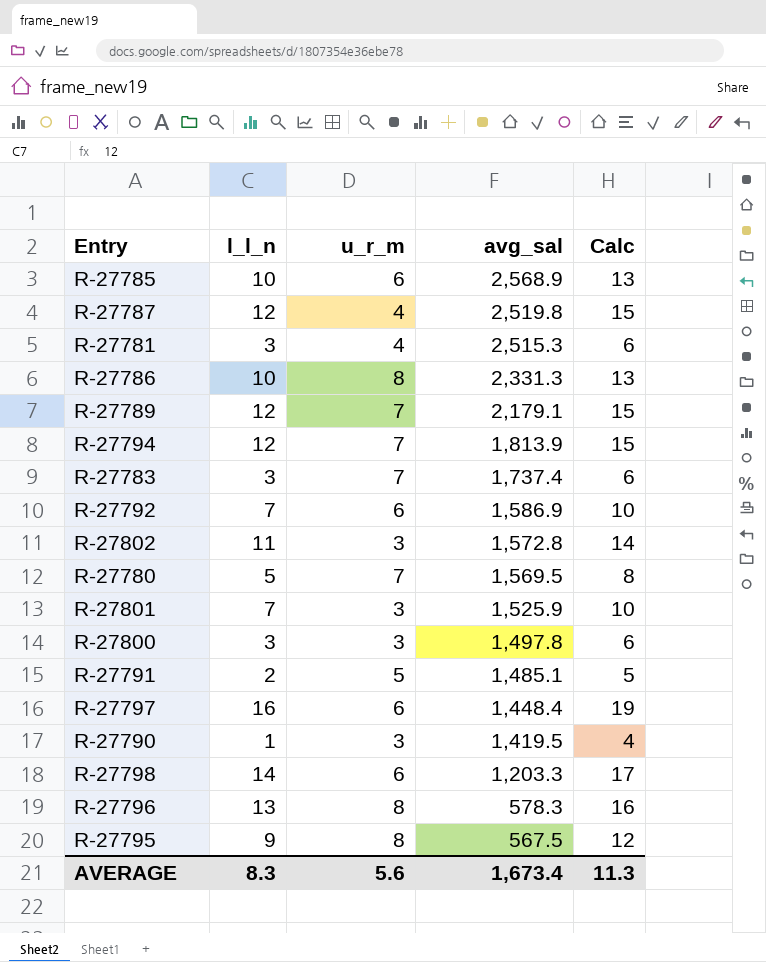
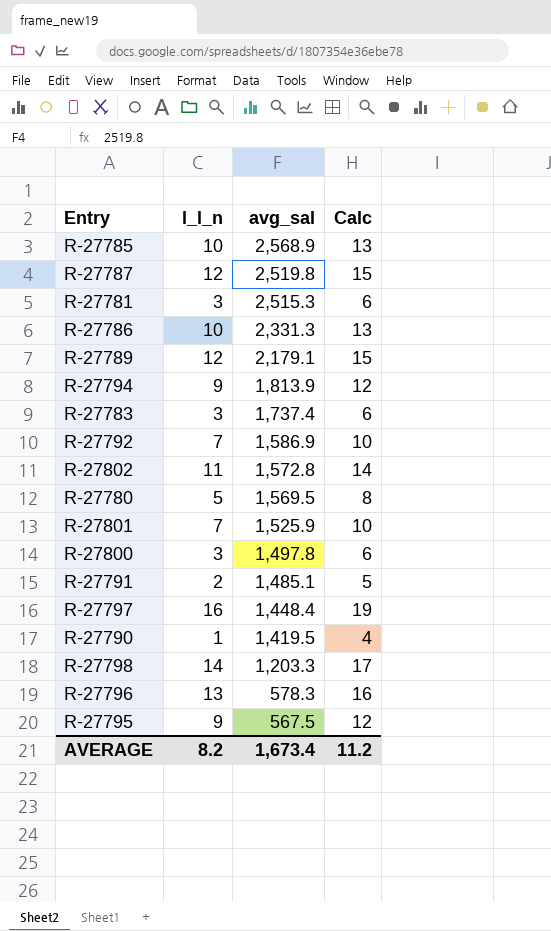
column u_r_m | position: 3 -> none
R-27794 | l_l_n: 12 -> 9
R-27794 | Calc: 15 -> 12
AVERAGE | l_l_n: 8.3 -> 8.2
AVERAGE | Calc: 11.3 -> 11.2

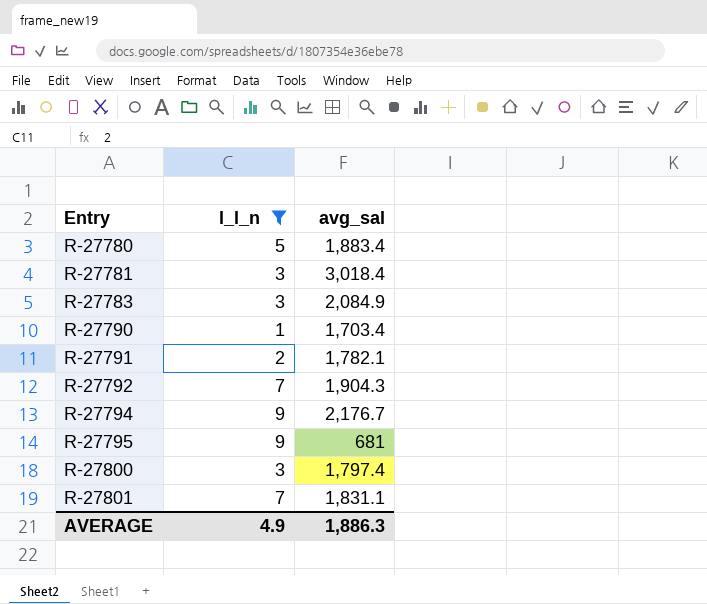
filter: none -> l_l_n <= 9
row order: avg_sal descending -> Entry ascending
column Calc | formula: [l_l_n] + 3 -> none
R-27780 | avg_sal: 1,569.5 -> 1,883.4
R-27781 | avg_sal: 2,515.3 -> 3,018.4
R-27783 | avg_sal: 1,737.4 -> 2,084.9
R-27790 | avg_sal: 1,419.5 -> 1,703.4
R-27791 | avg_sal: 1,485.1 -> 1,782.1
R-27792 | avg_sal: 1,586.9 -> 1,904.3
R-27794 | avg_sal: 1,813.9 -> 2,176.7
R-27795 | avg_sal: 567.5 -> 681
R-27800 | avg_sal: 1,497.8 -> 1,797.4
R-27801 | avg_sal: 1,525.9 -> 1,831.1
AVERAGE | l_l_n: 8.2 -> 4.9
AVERAGE | avg_sal: 1,673.4 -> 1,886.3

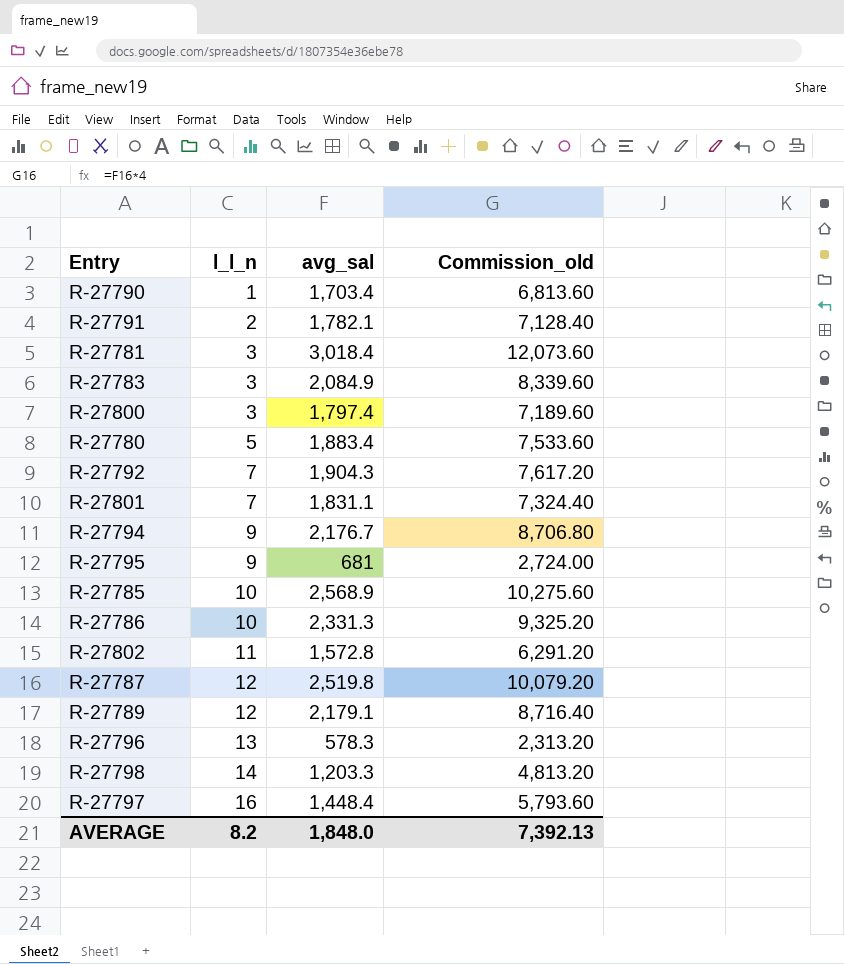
filter: l_l_n <= 9 -> none
row order: Entry ascending -> l_l_n ascending
column Commission_old | formula: none -> [avg_sal] * 4
AVERAGE | l_l_n: 4.9 -> 8.2
AVERAGE | avg_sal: 1,886.3 -> 1,848.0

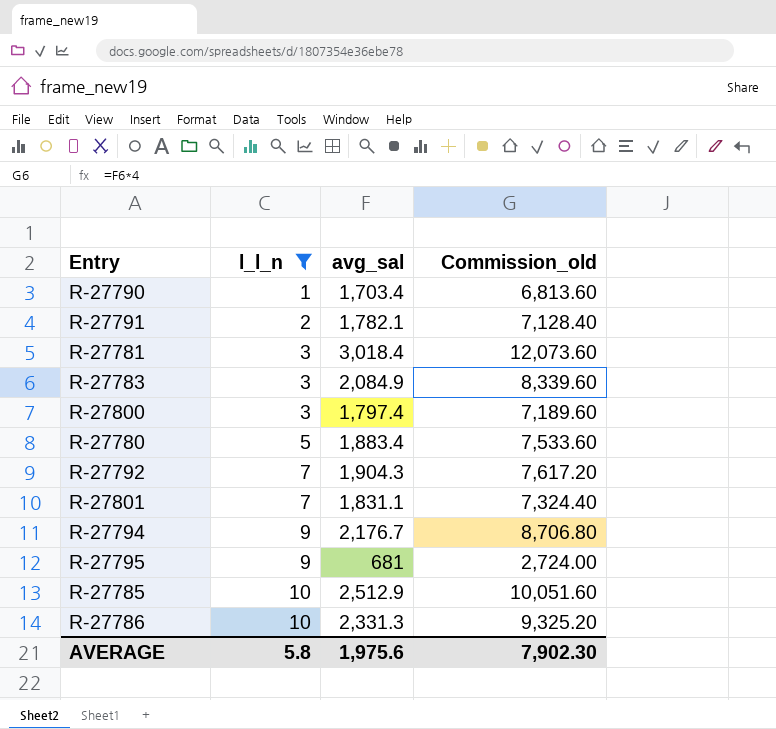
filter: none -> l_l_n <= 10
R-27785 | avg_sal: 2,568.9 -> 2,512.9
R-27785 | Commission_old: 10,275.60 -> 10,051.60
AVERAGE | l_l_n: 8.2 -> 5.8
AVERAGE | avg_sal: 1,848.0 -> 1,975.6
AVERAGE | Commission_old: 7,392.13 -> 7,902.30

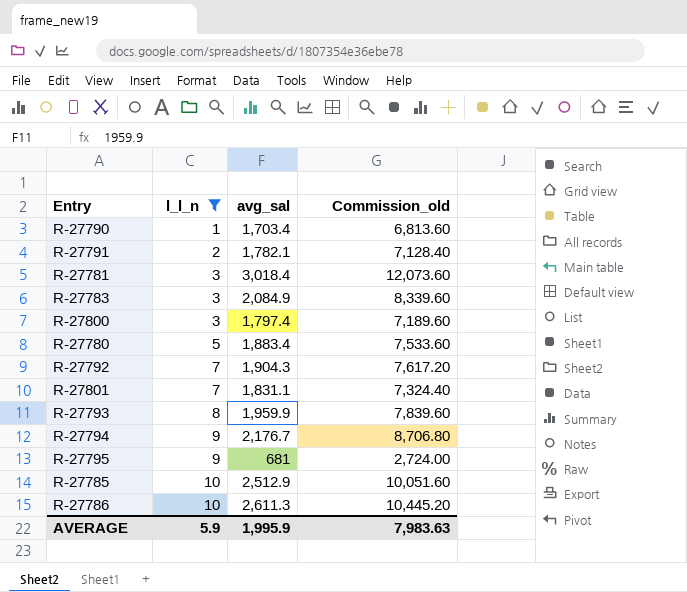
row R-27793: none -> 8 | 1,959.9 | 7,839.60
R-27786 | avg_sal: 2,331.3 -> 2,611.3
R-27786 | Commission_old: 9,325.20 -> 10,445.20
AVERAGE | l_l_n: 5.8 -> 5.9
AVERAGE | avg_sal: 1,975.6 -> 1,995.9
AVERAGE | Commission_old: 7,902.30 -> 7,983.63

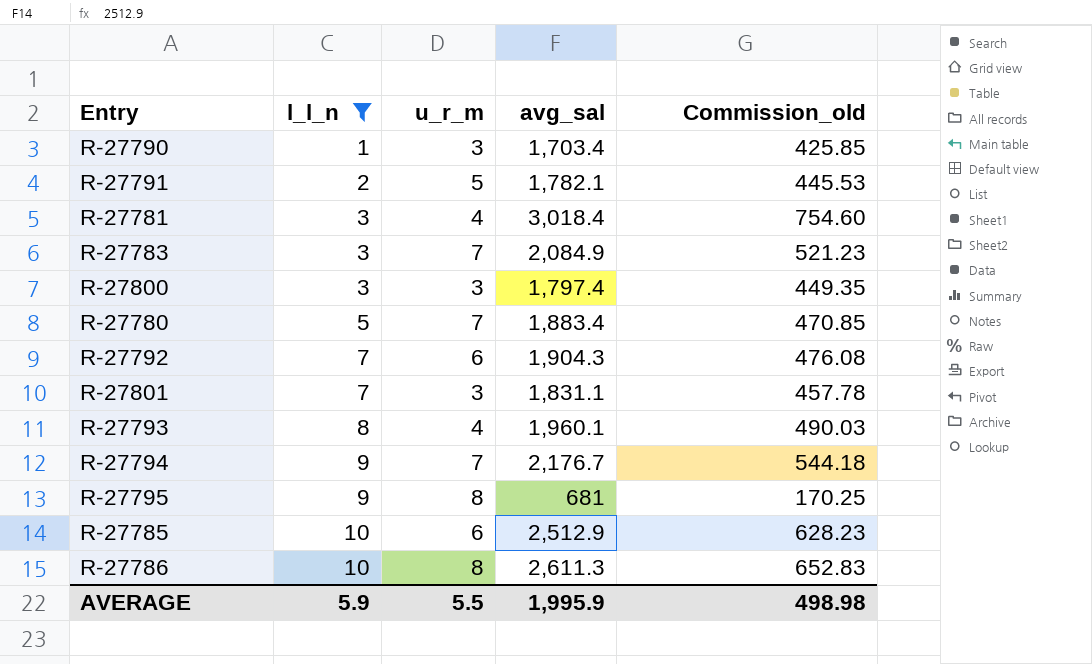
column u_r_m | position: none -> 3
column Commission_old | formula: [avg_sal] * 4 -> [avg_sal] * 0.25
R-27793 | avg_sal: 1,959.9 -> 1,960.1
AVERAGE | Commission_old: 7,983.63 -> 498.98

